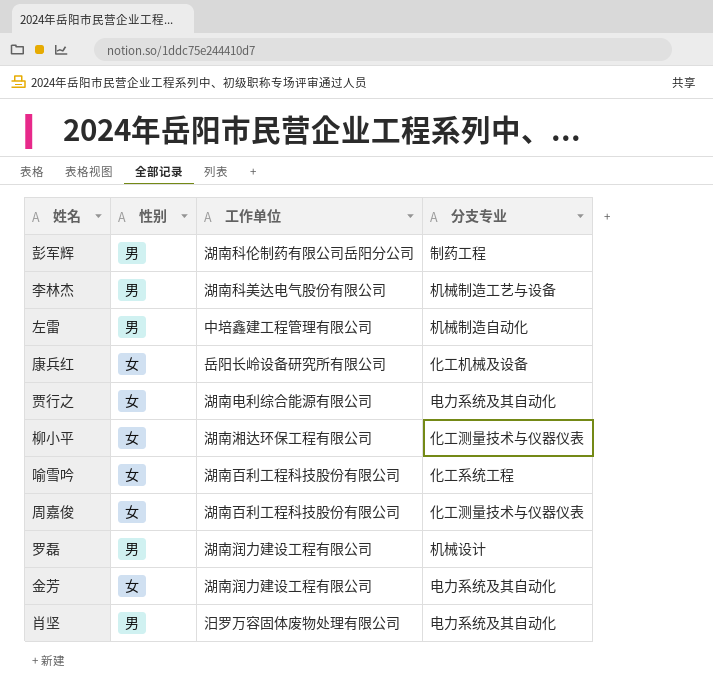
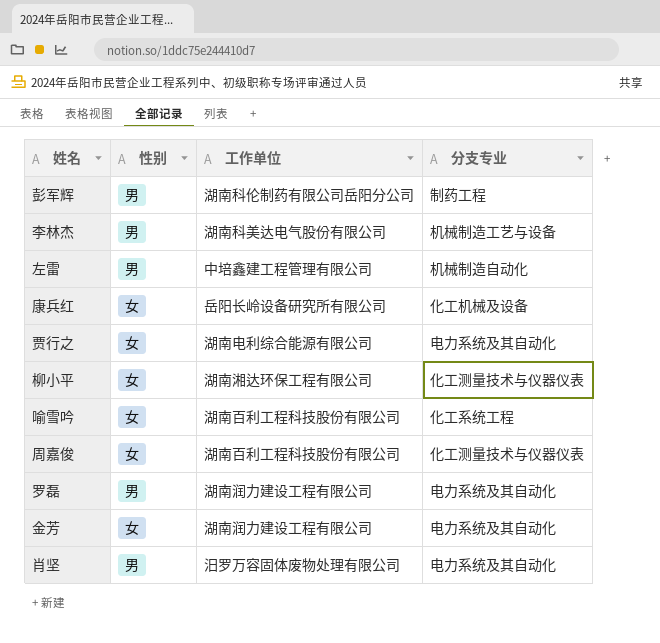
罗磊 | 分支专业: 机械设计 -> 电力系统及其自动化

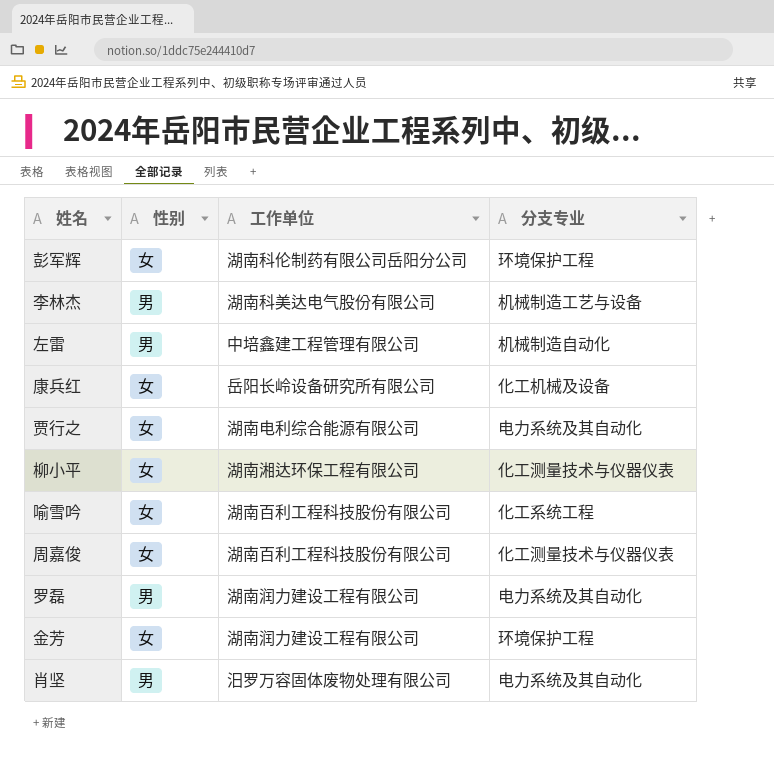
彭军辉 | 性别: 男 -> 女
彭军辉 | 分支专业: 制药工程 -> 环境保护工程
金芳 | 分支专业: 电力系统及其自动化 -> 环境保护工程

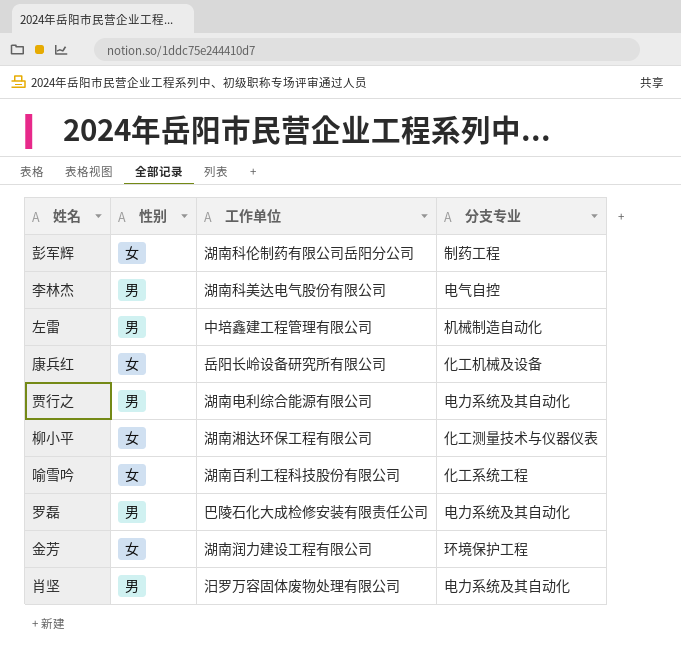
row 周嘉俊: 女 | 湖南百利工程科技股份有限公司 | 化工测量技术与仪器仪表 -> none
彭军辉 | 分支专业: 环境保护工程 -> 制药工程
李林杰 | 分支专业: 机械制造工艺与设备 -> 电气自控
贾行之 | 性别: 女 -> 男
罗磊 | 工作单位: 湖南润力建设工程有限公司 -> 巴陵石化大成检修安装有限责任公司

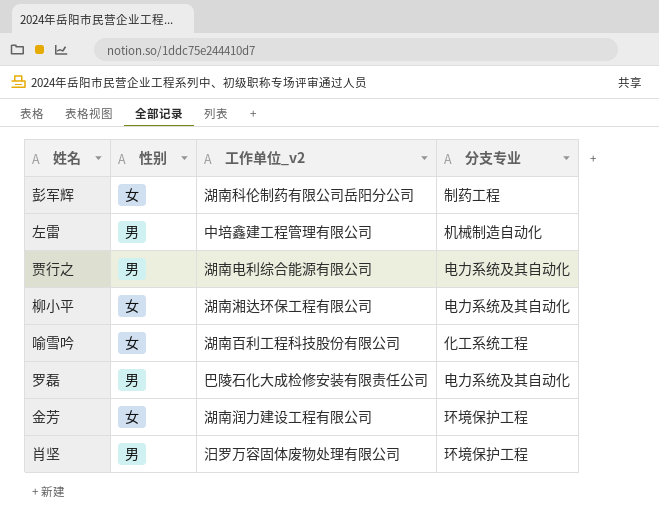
column name: 工作单位 -> 工作单位_v2
row 李林杰: 男 | 湖南科美达电气股份有限公司 | 电气自控 -> none
row 康兵红: 女 | 岳阳长岭设备研究所有限公司 | 化工机械及设备 -> none
柳小平 | 分支专业: 化工测量技术与仪器仪表 -> 电力系统及其自动化
肖坚 | 分支专业: 电力系统及其自动化 -> 环境保护工程

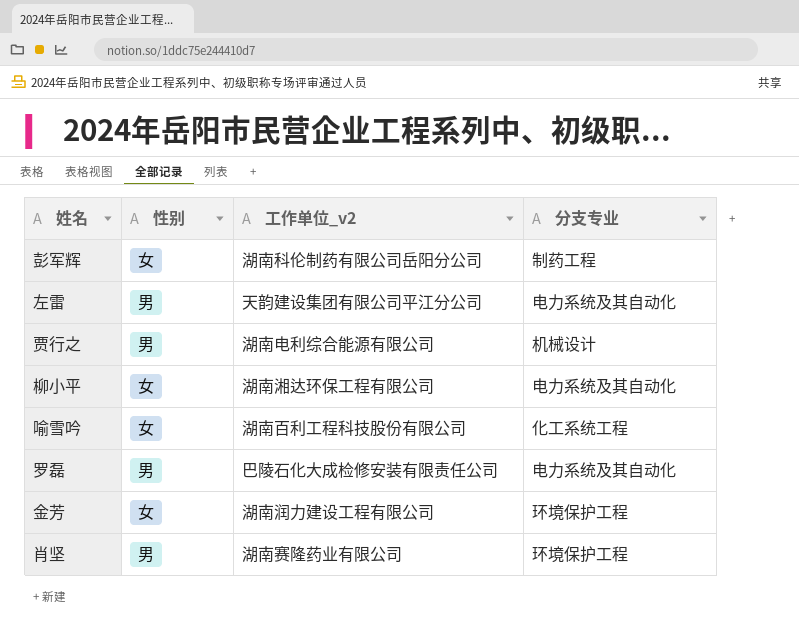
左雷 | 工作单位_v2: 中培鑫建工程管理有限公司 -> 天韵建设集团有限公司平江分公司
左雷 | 分支专业: 机械制造自动化 -> 电力系统及其自动化
贾行之 | 分支专业: 电力系统及其自动化 -> 机械设计
肖坚 | 工作单位_v2: 汨罗万容固体废物处理有限公司 -> 湖南赛隆药业有限公司

